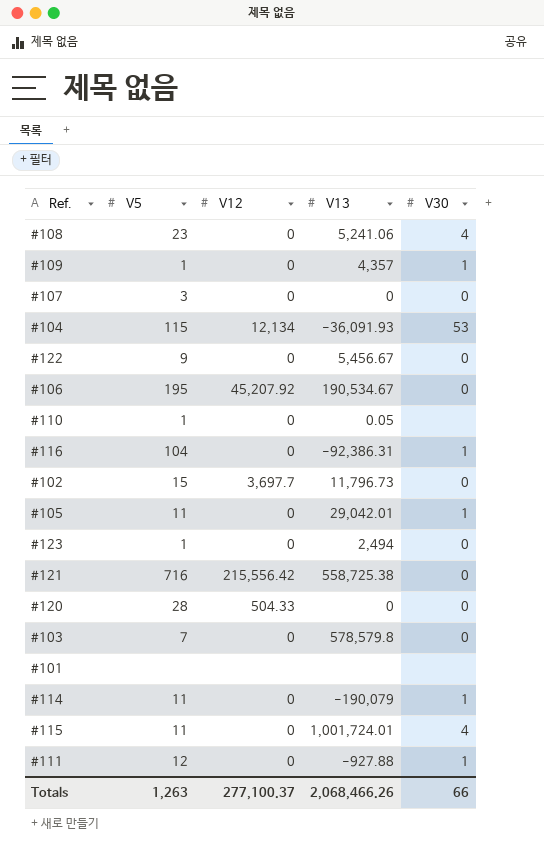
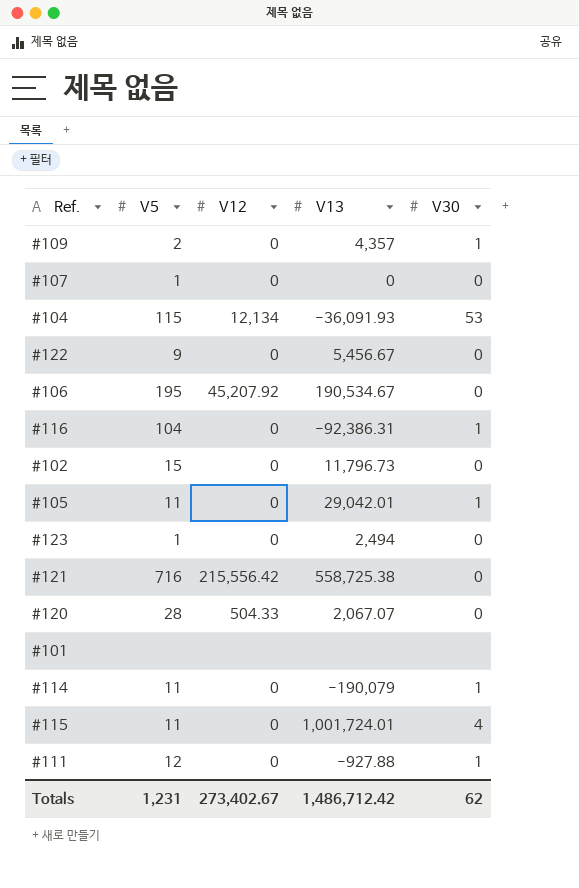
row #108: 23 | 0 | 5,241.06 | 4 -> none
row #110: 1 | 0 | 0.05 | none -> none
row #103: 7 | 0 | 578,579.8 | 0 -> none
#109 | V5: 1 -> 2
#107 | V5: 3 -> 1
#102 | V12: 3,697.7 -> 0
#120 | V13: 0 -> 2,067.07
Totals | V5: 1,263 -> 1,231
Totals | V12: 277,100.37 -> 273,402.67
Totals | V13: 2,068,466.26 -> 1,486,712.42
Totals | V30: 66 -> 62

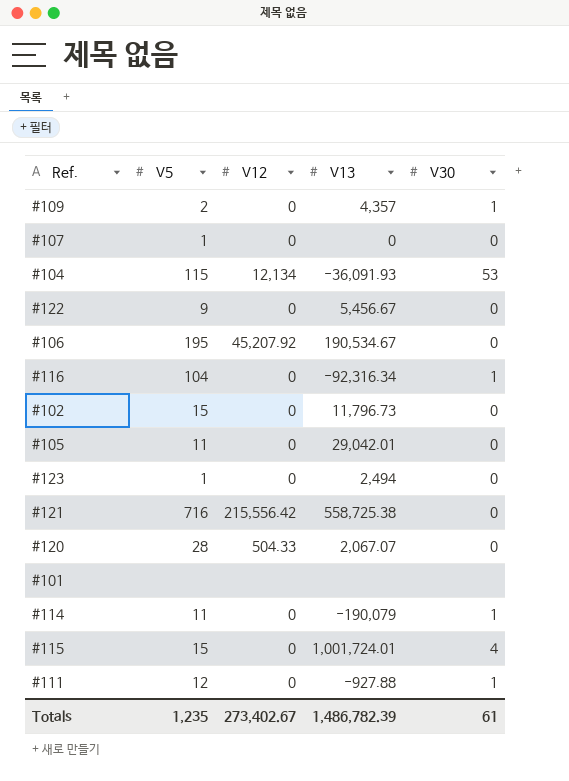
#116 | V13: -92,386.31 -> -92,316.34
#105 | V30: 1 -> 0
#115 | V5: 11 -> 15
Totals | V5: 1,231 -> 1,235
Totals | V13: 1,486,712.42 -> 1,486,782.39
Totals | V30: 62 -> 61

